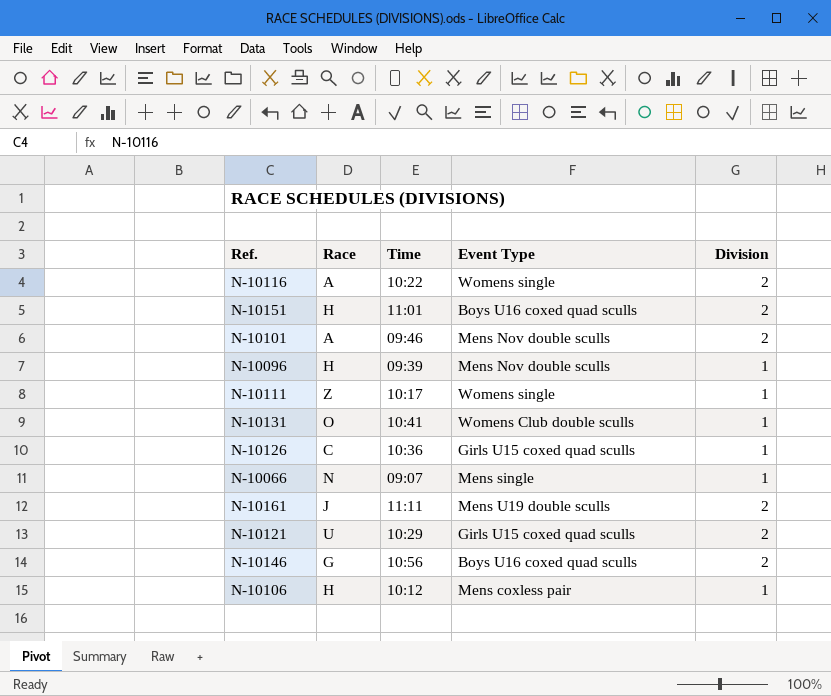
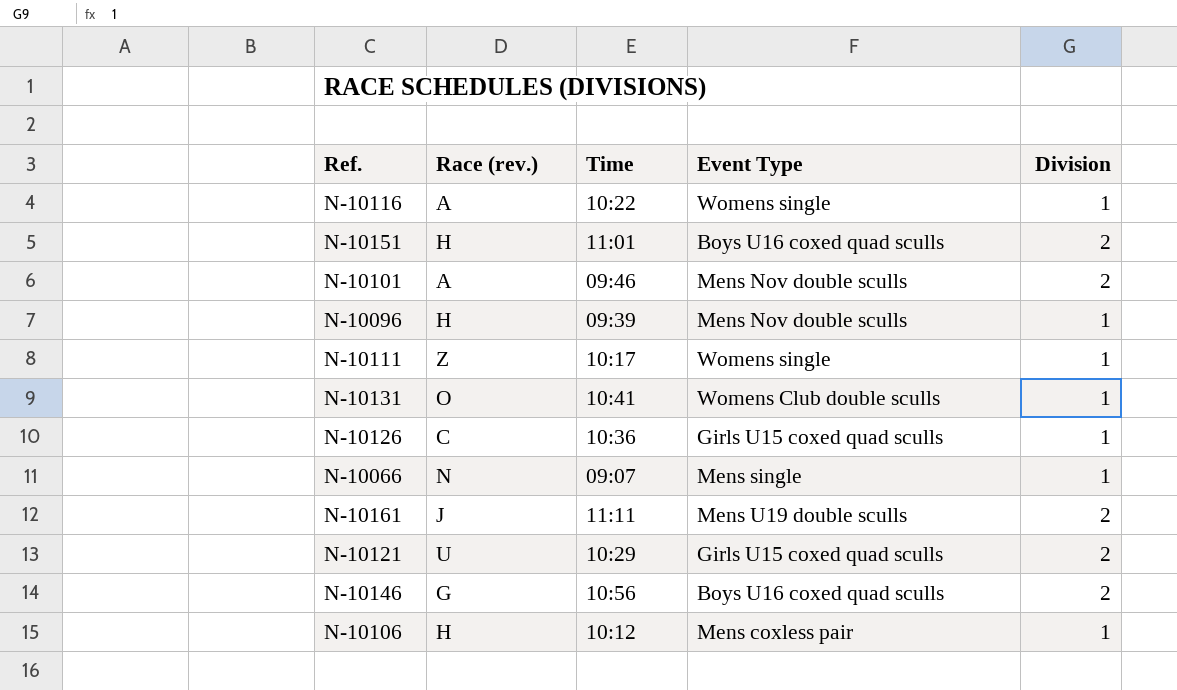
column name: Race -> Race (rev.)
N-10116 | Division: 2 -> 1

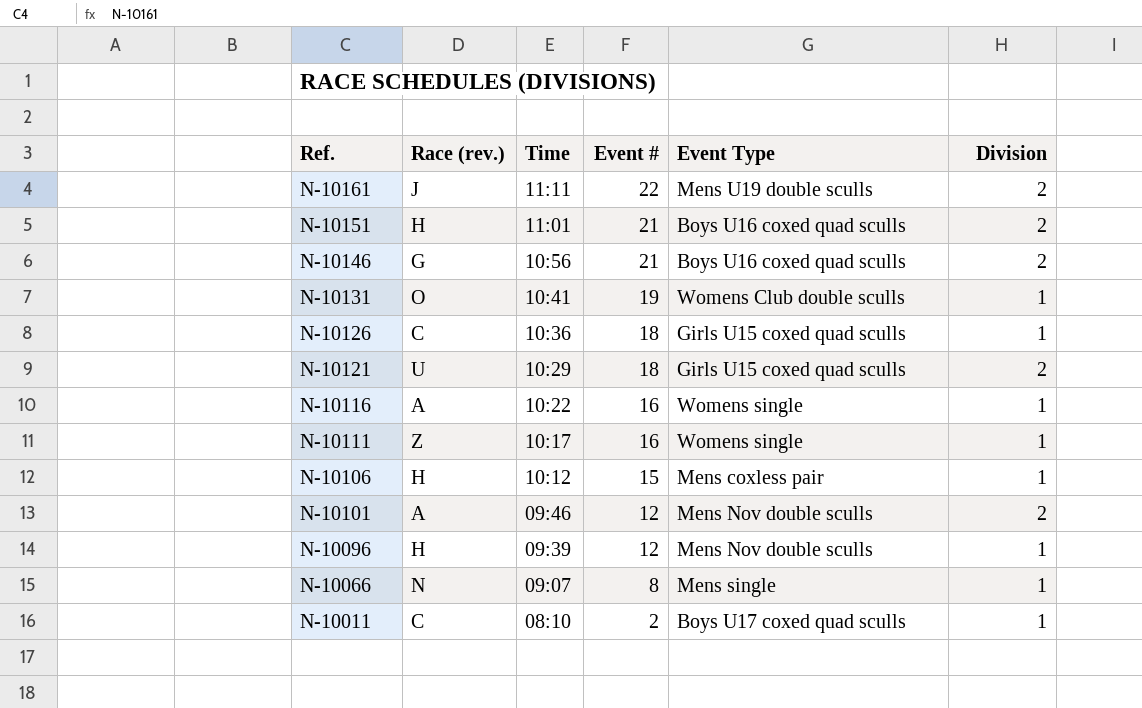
row order: none -> Ref. descending
column Event # | position: none -> 4
row N-10011: none -> C | 08:10 | 2 | Boys U17 coxed quad sculls | 1

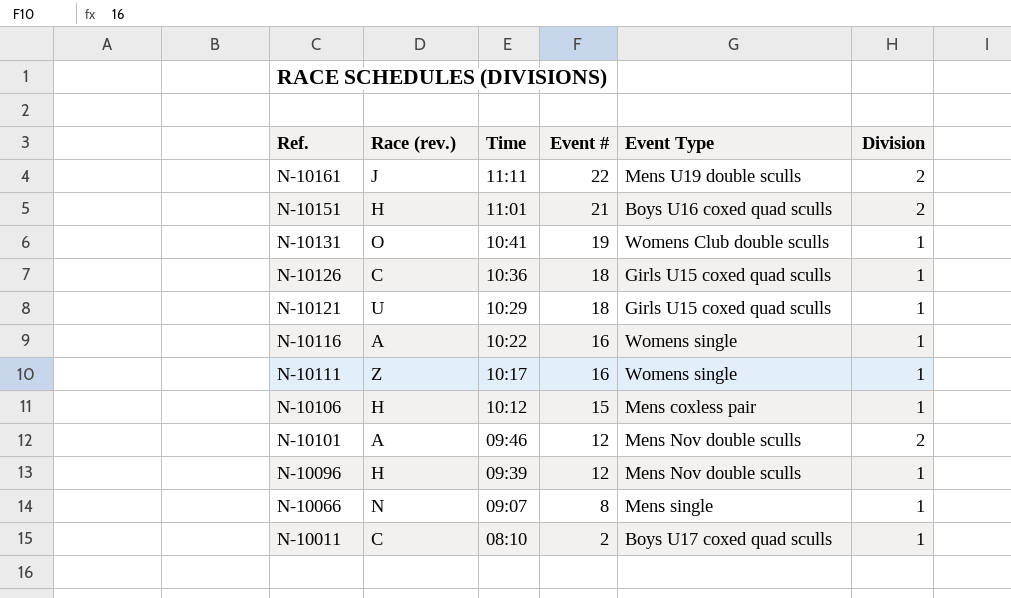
row N-10146: G | 10:56 | 21 | Boys U16 coxed quad sculls | 2 -> none
N-10121 | Division: 2 -> 1

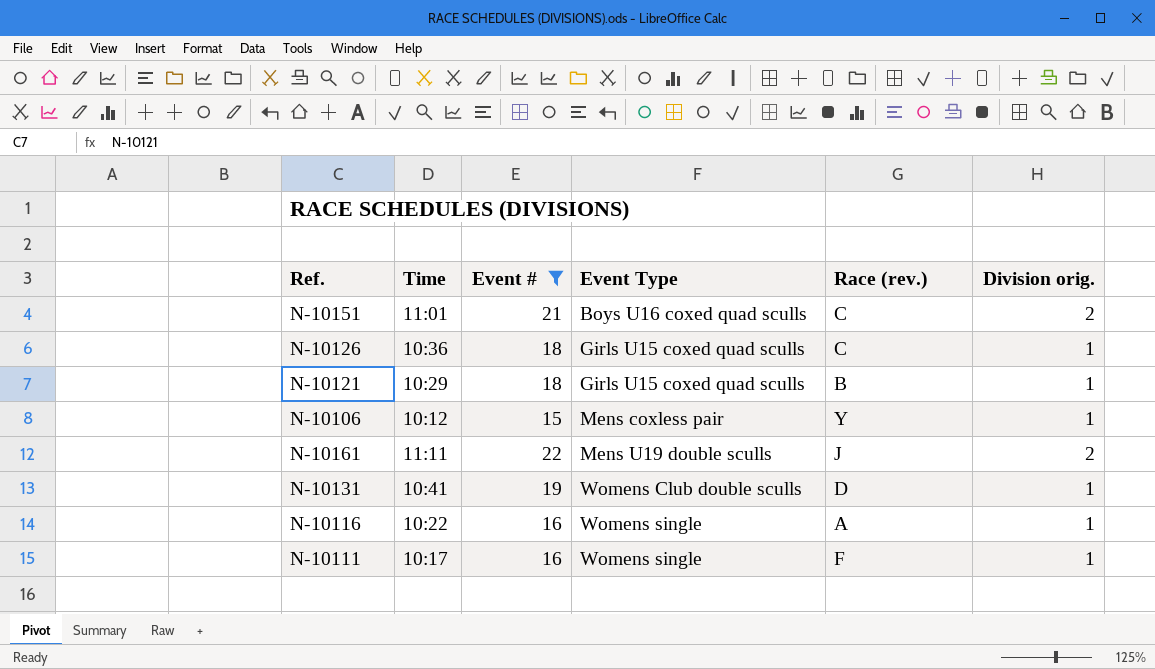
filter: none -> Event # >= 15
row order: Ref. descending -> Event Type ascending
column Race (rev.) | position: 2 -> 5
column name: Division -> Division orig.
N-10151 | Race (rev.): H -> C
N-10121 | Race (rev.): U -> B
N-10106 | Race (rev.): H -> Y
N-10131 | Race (rev.): O -> D
N-10111 | Race (rev.): Z -> F

